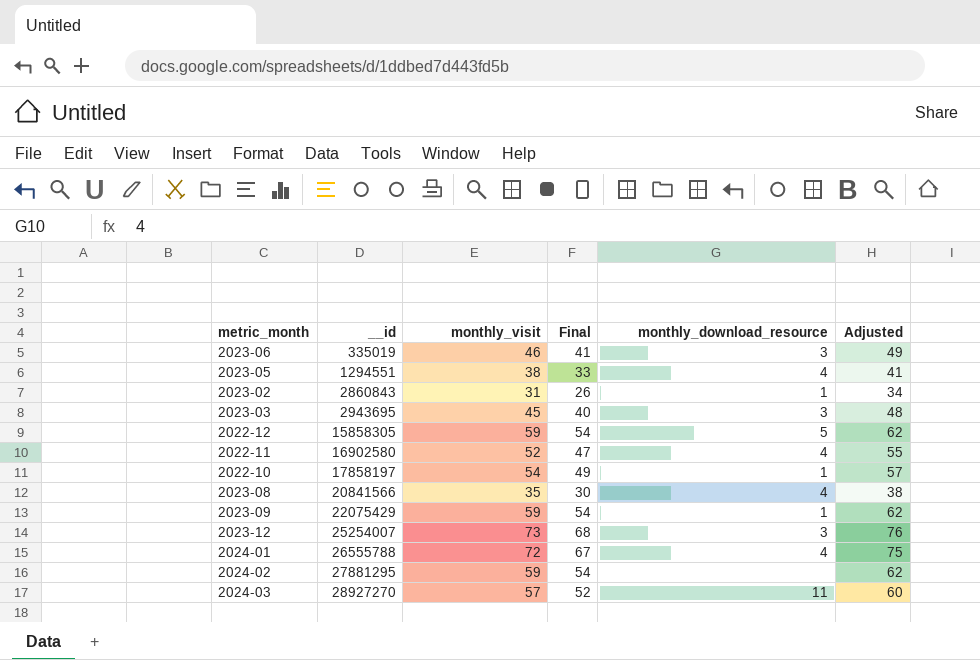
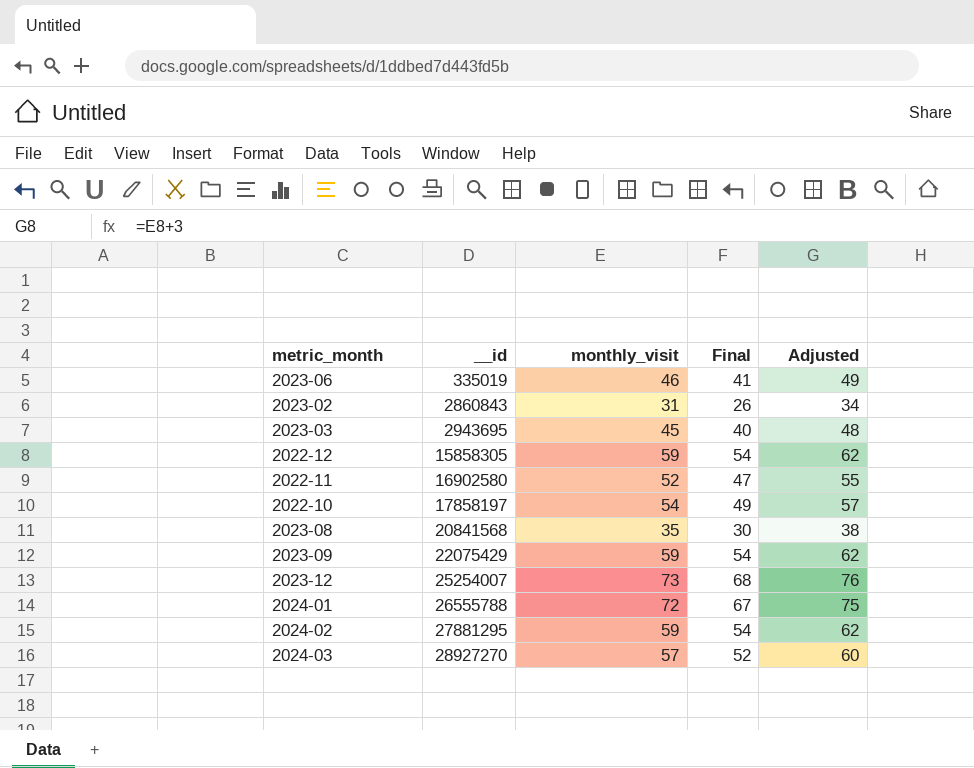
column monthly_download_resource | position: 5 -> none
row 2023-05: 1294551 | 38 | 33 | 4 | 41 -> none
2023-08 | __id: 20841566 -> 20841568

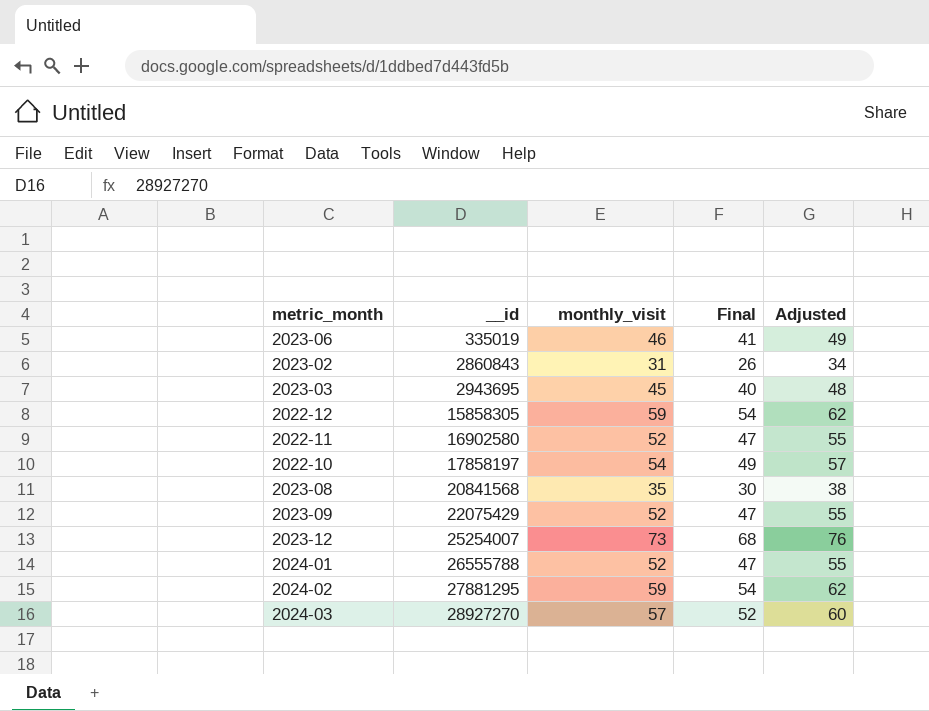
2023-09 | monthly_visit: 59 -> 52
2023-09 | Final: 54 -> 47
2023-09 | Adjusted: 62 -> 55
2024-01 | monthly_visit: 72 -> 52
2024-01 | Final: 67 -> 47
2024-01 | Adjusted: 75 -> 55

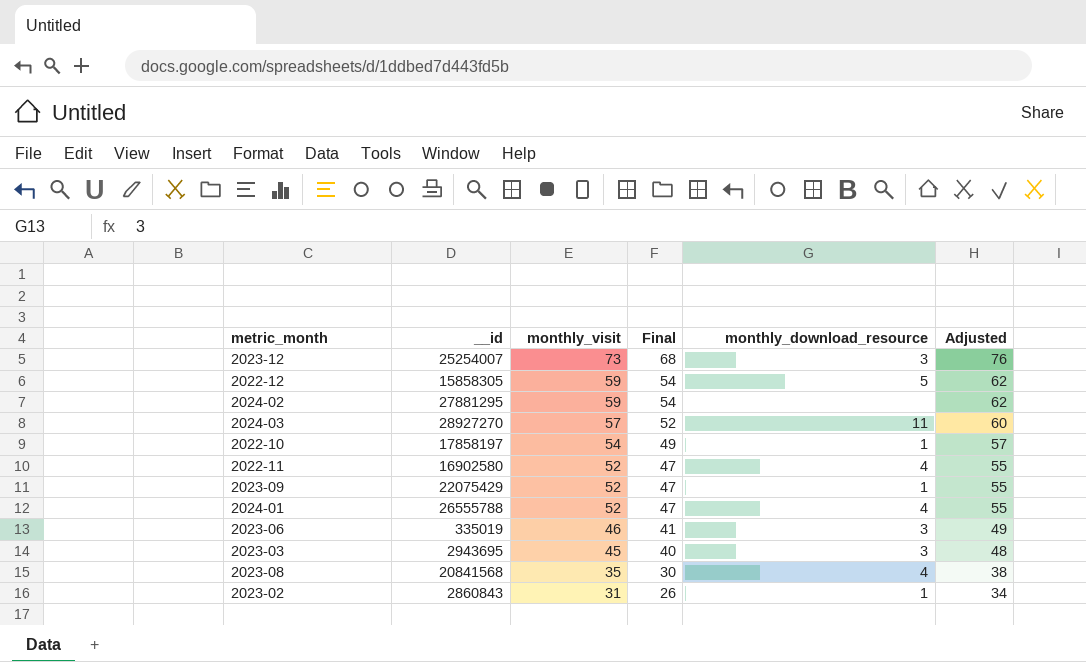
row order: __id ascending -> monthly_visit descending
column monthly_download_resource | position: none -> 5

